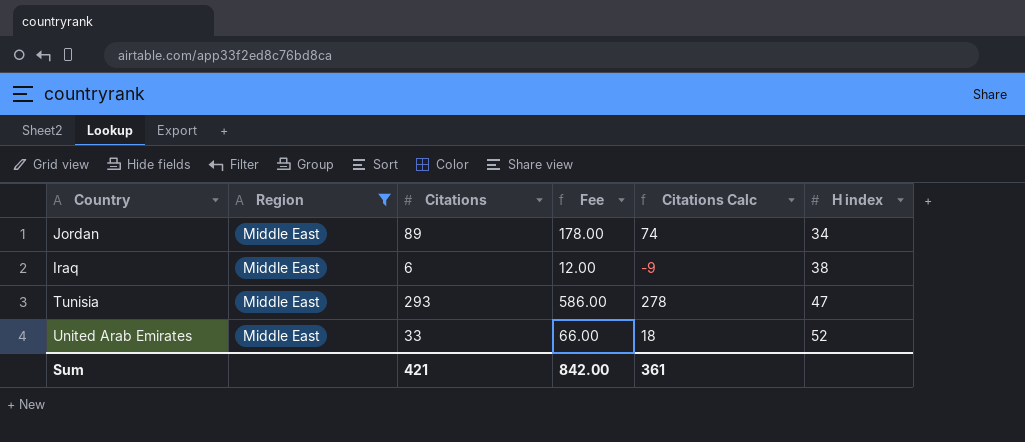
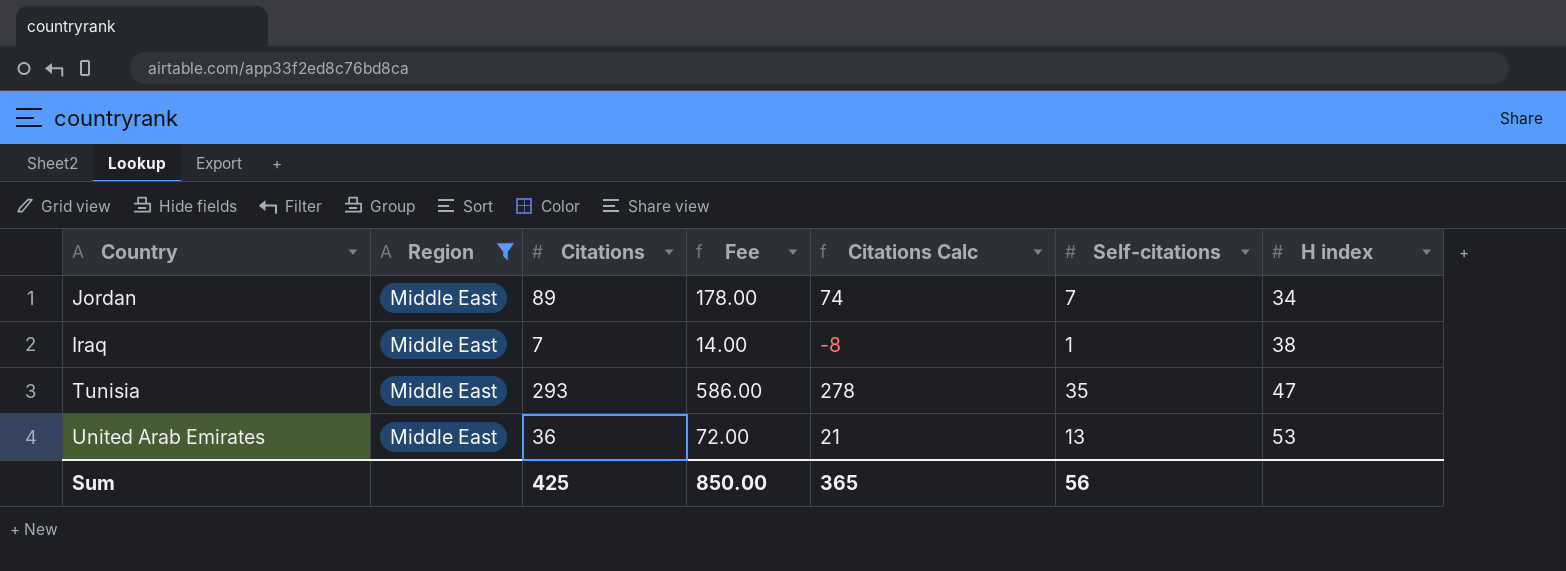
column Self-citations | position: none -> 6
Iraq | Citations: 6 -> 7
Iraq | Fee: 12.00 -> 14.00
Iraq | Citations Calc: -9 -> -8
United Arab Emirates | Citations: 33 -> 36
United Arab Emirates | Fee: 66.00 -> 72.00
United Arab Emirates | Citations Calc: 18 -> 21
United Arab Emirates | H index: 52 -> 53
Sum | Citations: 421 -> 425
Sum | Fee: 842.00 -> 850.00
Sum | Citations Calc: 361 -> 365

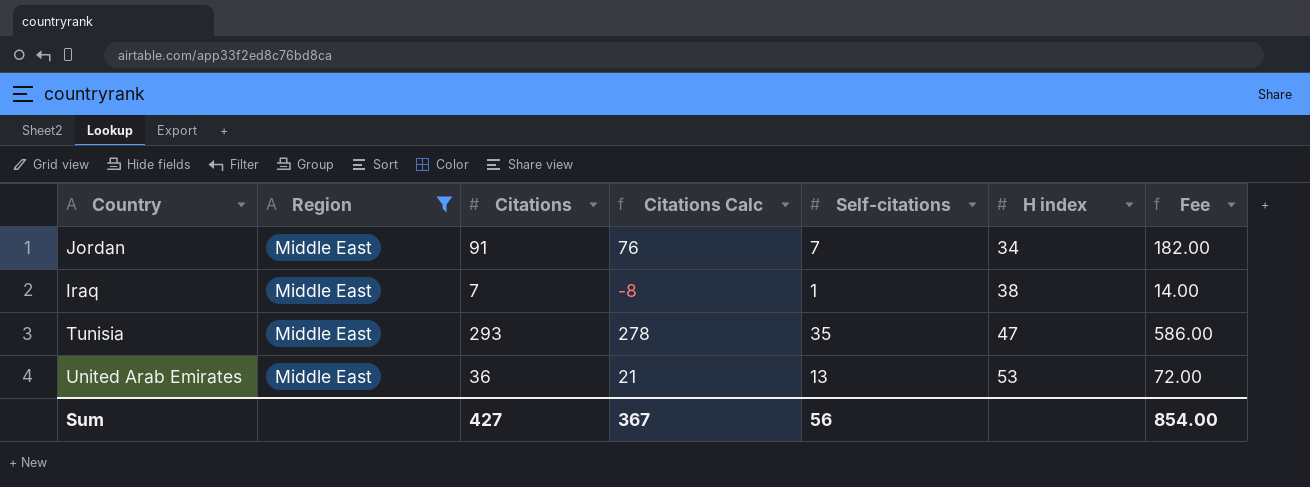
column Fee | position: 4 -> 7
Jordan | Citations: 89 -> 91
Jordan | Citations Calc: 74 -> 76
Jordan | Fee: 178.00 -> 182.00
Sum | Citations: 425 -> 427
Sum | Citations Calc: 365 -> 367
Sum | Fee: 850.00 -> 854.00

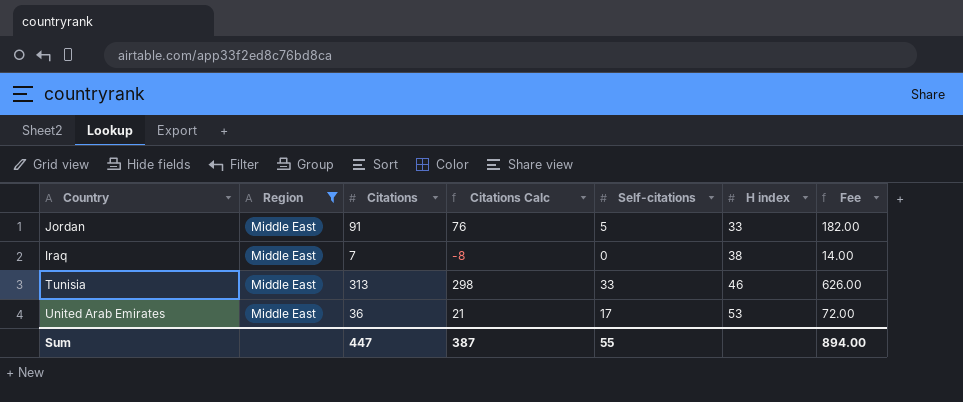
Jordan | Self-citations: 7 -> 5
Jordan | H index: 34 -> 33
Iraq | Self-citations: 1 -> 0
Tunisia | Citations: 293 -> 313
Tunisia | Citations Calc: 278 -> 298
Tunisia | Self-citations: 35 -> 33
Tunisia | H index: 47 -> 46
Tunisia | Fee: 586.00 -> 626.00
United Arab Emirates | Self-citations: 13 -> 17
Sum | Citations: 427 -> 447
Sum | Citations Calc: 367 -> 387
Sum | Self-citations: 56 -> 55
Sum | Fee: 854.00 -> 894.00

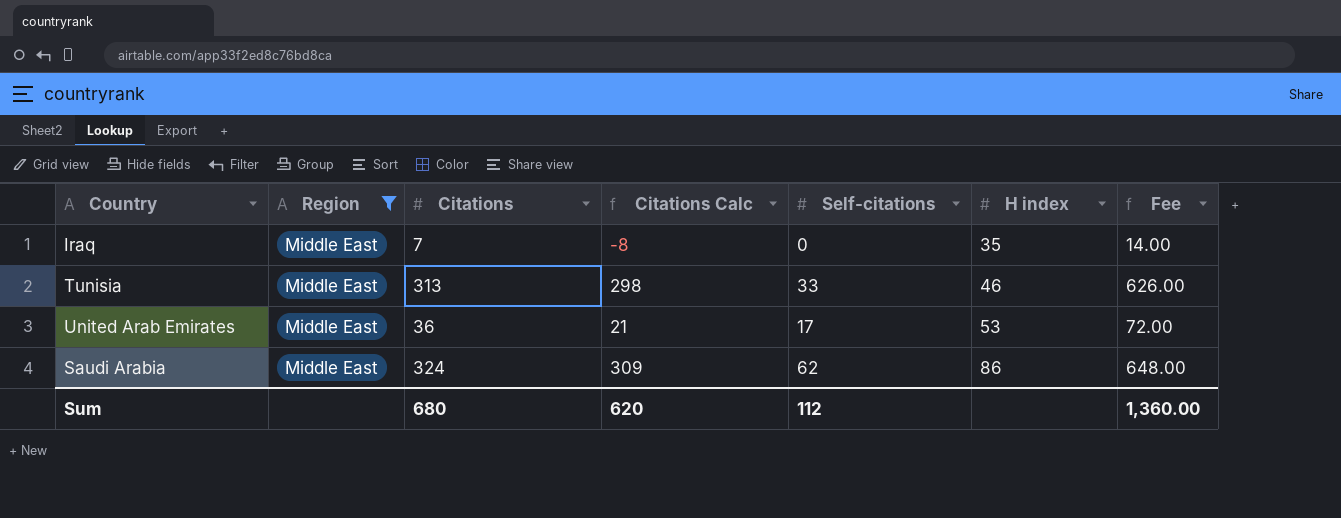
row Jordan: Middle East | 91 | 76 | 5 | 33 | 182.00 -> none
Iraq | H index: 38 -> 35
row Saudi Arabia: none -> Middle East | 324 | 309 | 62 | 86 | 648.00
Sum | Citations: 447 -> 680
Sum | Citations Calc: 387 -> 620
Sum | Self-citations: 55 -> 112
Sum | Fee: 894.00 -> 1,360.00

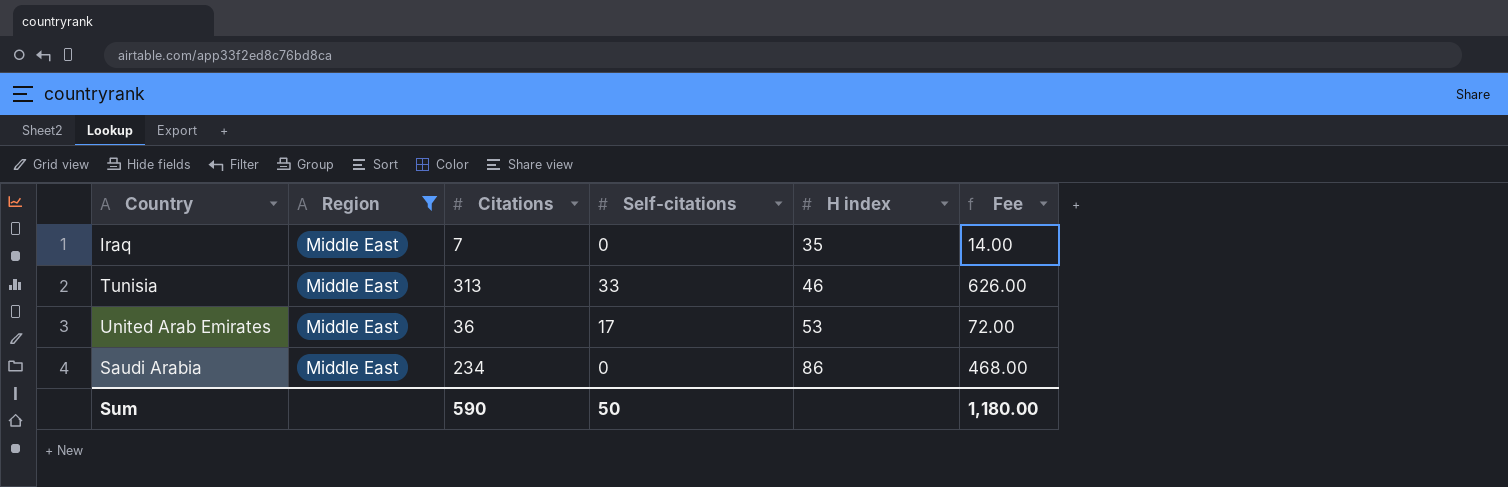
column Citations Calc | formula: [Citations] - 15 -> none
Saudi Arabia | Citations: 324 -> 234
Saudi Arabia | Self-citations: 62 -> 0
Saudi Arabia | Fee: 648.00 -> 468.00
Sum | Citations: 680 -> 590
Sum | Self-citations: 112 -> 50
Sum | Fee: 1,360.00 -> 1,180.00

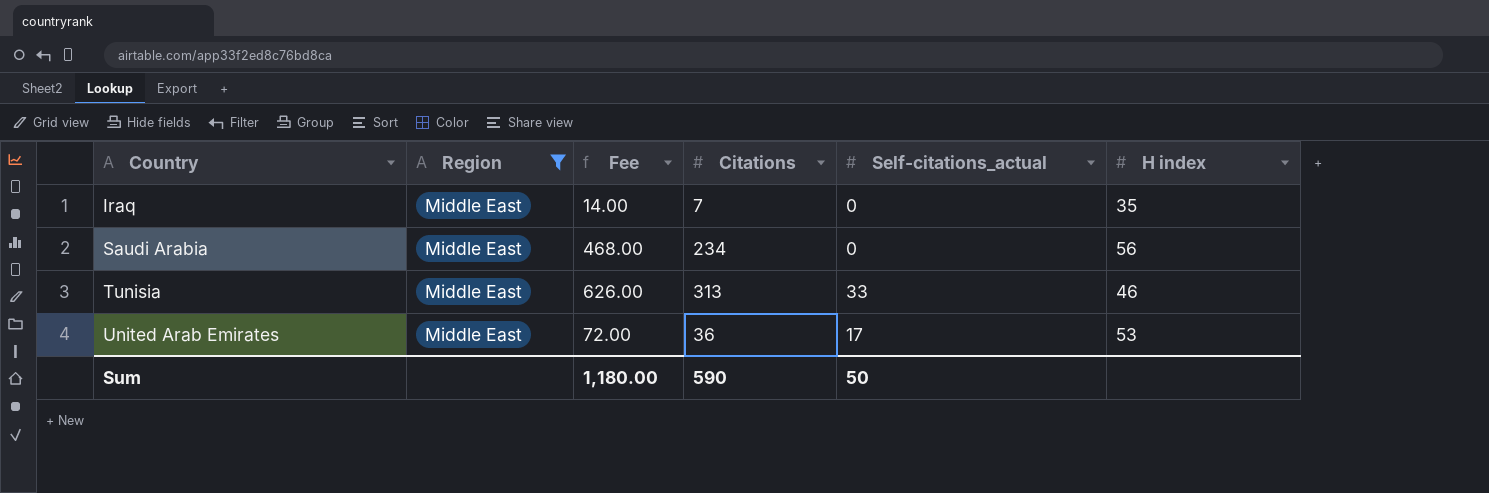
row order: H index ascending -> Country ascending
column Fee | position: 6 -> 3
column name: Self-citations -> Self-citations_actual
Saudi Arabia | H index: 86 -> 56

